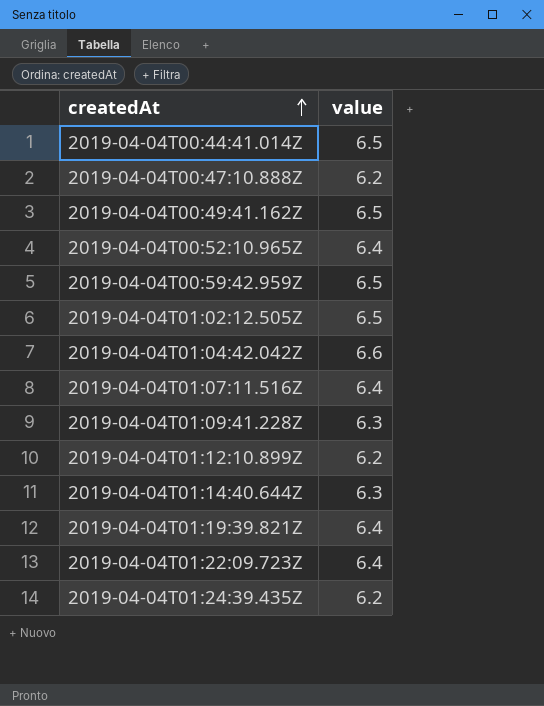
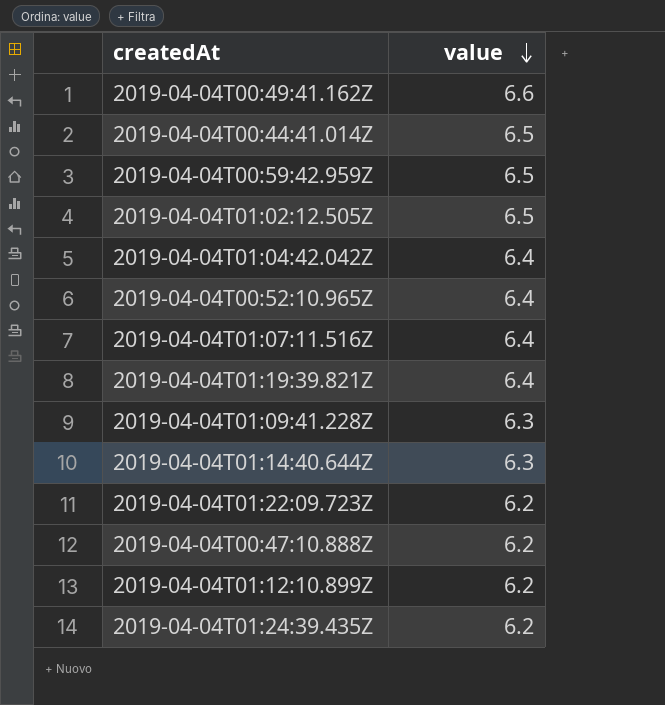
row order: createdAt ascending -> value descending
2019-04-04T00:49:41.162Z | value: 6.5 -> 6.6
2019-04-04T01:04:42.042Z | value: 6.6 -> 6.4
2019-04-04T01:22:09.723Z | value: 6.4 -> 6.2

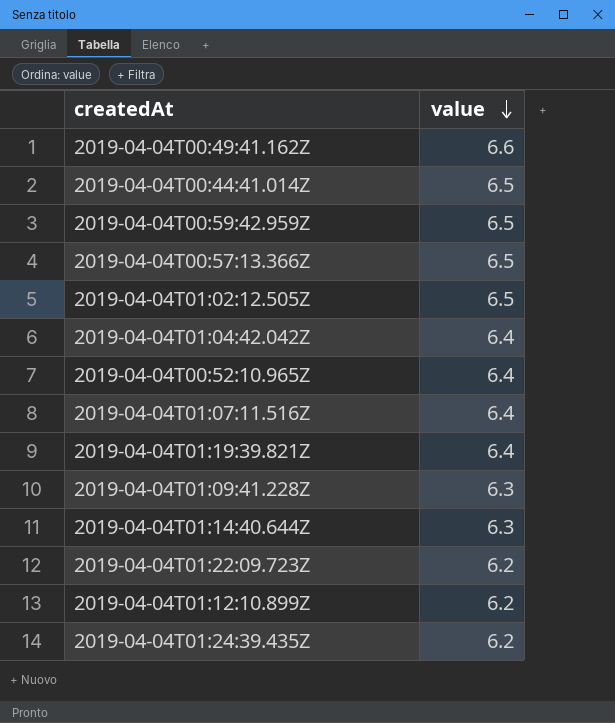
row 2019-04-04T00:47:10.888Z: 6.2 -> none
row 2019-04-04T00:57:13.366Z: none -> 6.5

